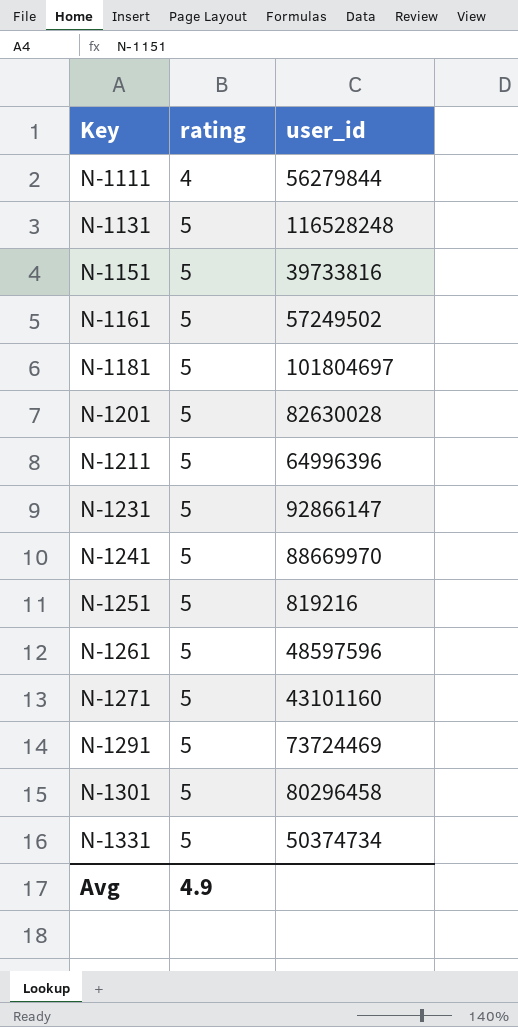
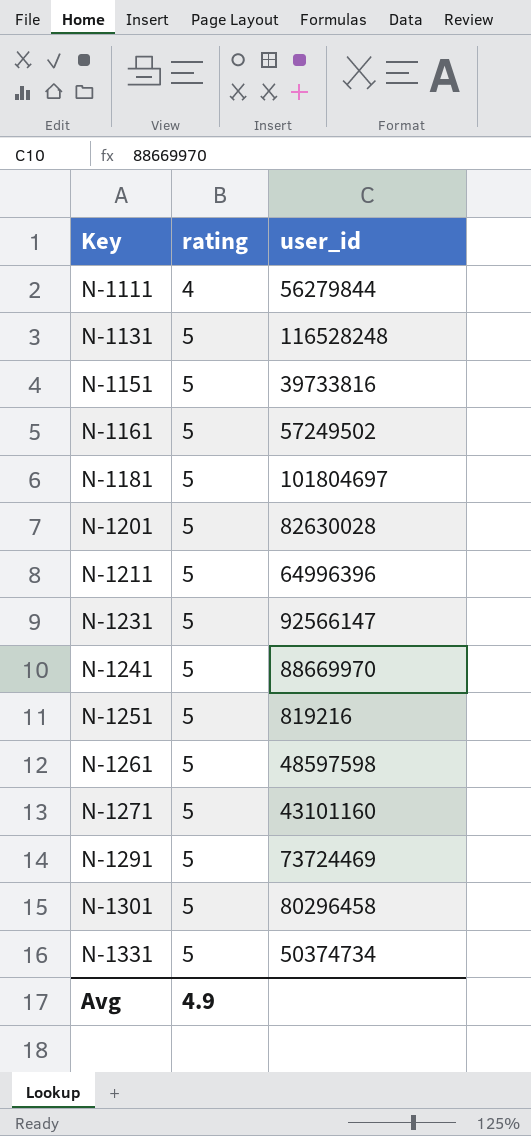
N-1231 | user_id: 92866147 -> 92566147
N-1261 | user_id: 48597596 -> 48597598

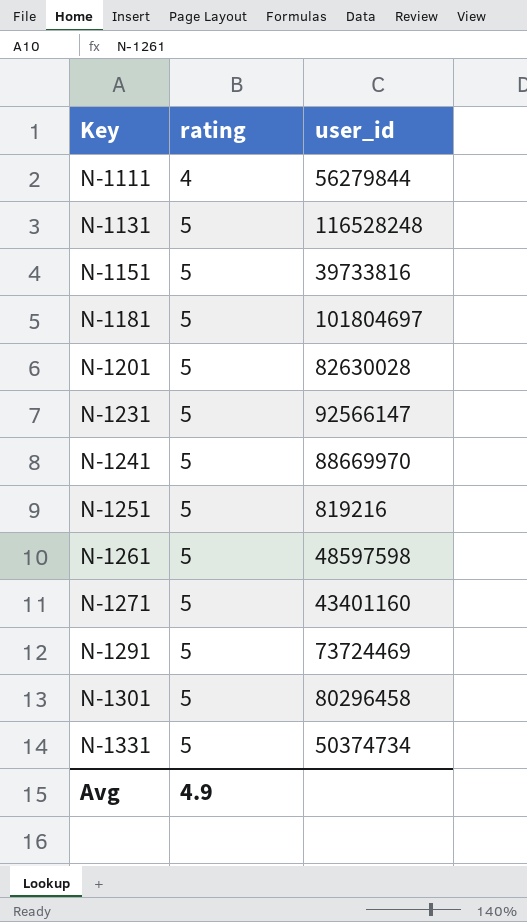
row N-1161: 5 | 57249502 -> none
row N-1211: 5 | 64996396 -> none
N-1271 | user_id: 43101160 -> 43401160

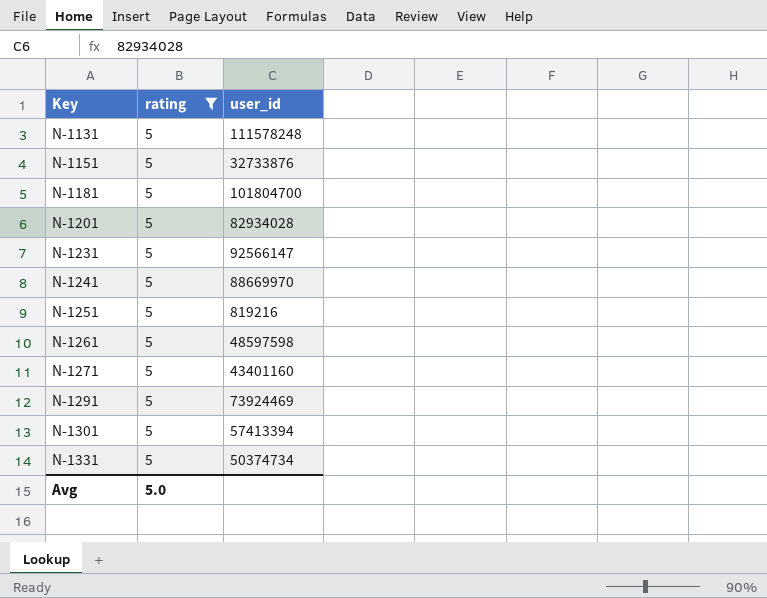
filter: none -> rating = 5
N-1131 | user_id: 116528248 -> 111578248
N-1151 | user_id: 39733816 -> 32733876
N-1181 | user_id: 101804697 -> 101804700
N-1201 | user_id: 82630028 -> 82934028
N-1291 | user_id: 73724469 -> 73924469
N-1301 | user_id: 80296458 -> 57413394
Avg | rating: 4.9 -> 5.0

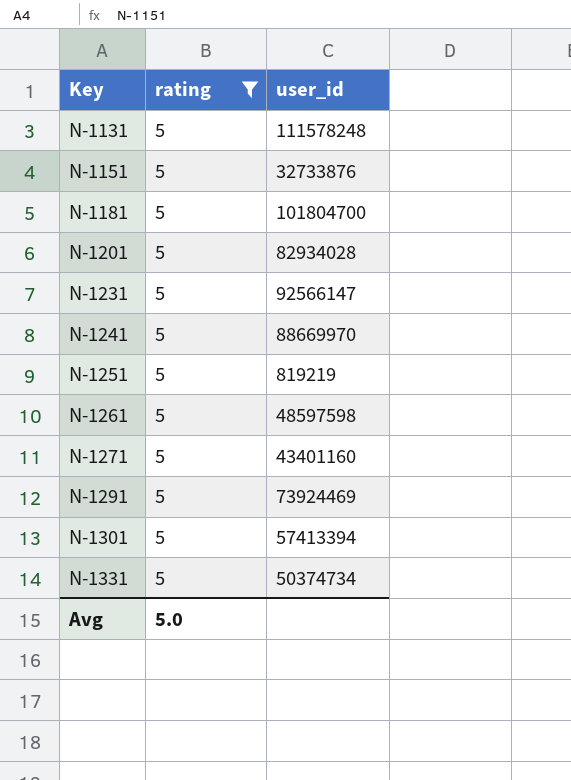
N-1251 | user_id: 819216 -> 819219

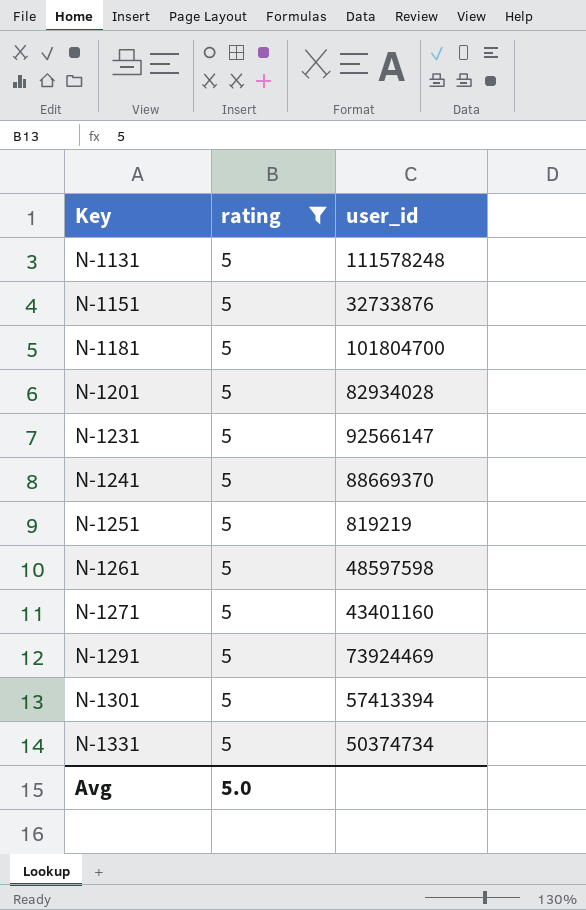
N-1241 | user_id: 88669970 -> 88669370

